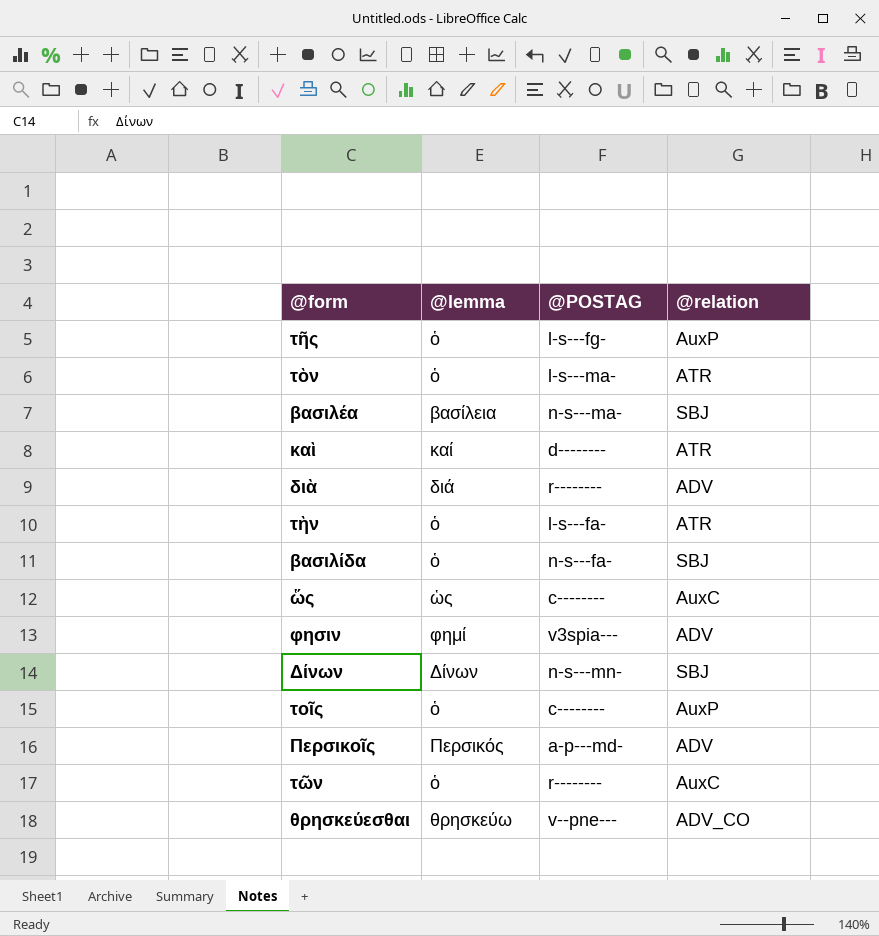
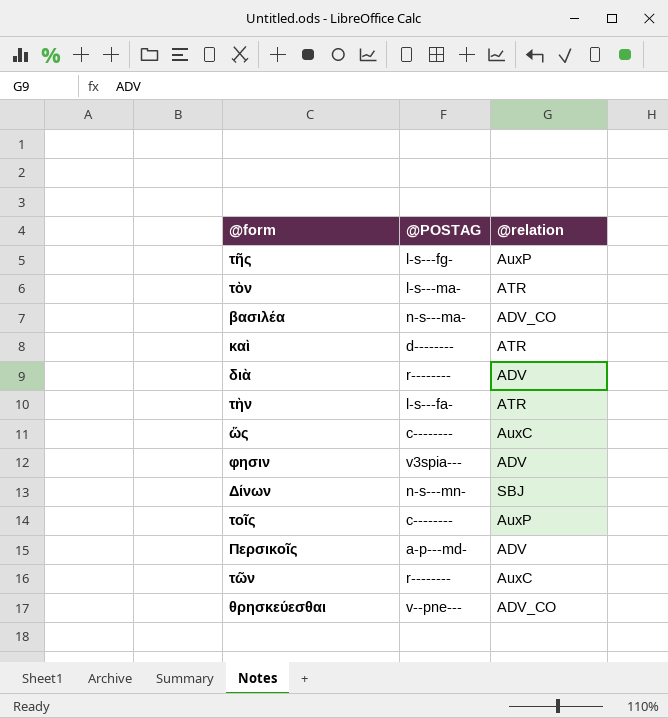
column @lemma | position: 2 -> none
row βασιλίδα: ὁ | n-s---fa- | SBJ -> none
βασιλέα | @relation: SBJ -> ADV_CO

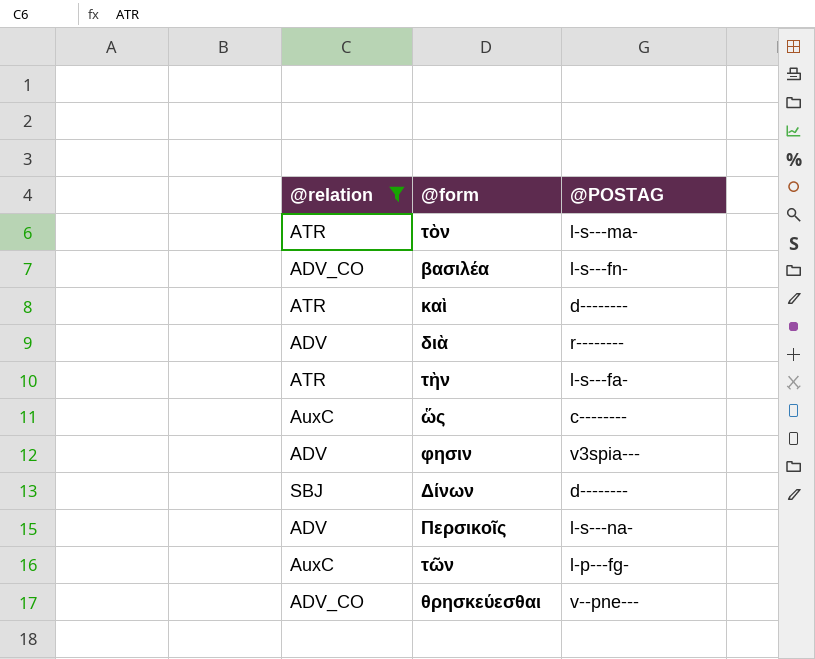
filter: none -> @relation != AuxP
column @relation | position: 3 -> 1
βασιλέα | @POSTAG: n-s---ma- -> l-s---fn-
Δίνων | @POSTAG: n-s---mn- -> d--------
Περσικοῖς | @POSTAG: a-p---md- -> l-s---na-
τῶν | @POSTAG: r-------- -> l-p---fg-

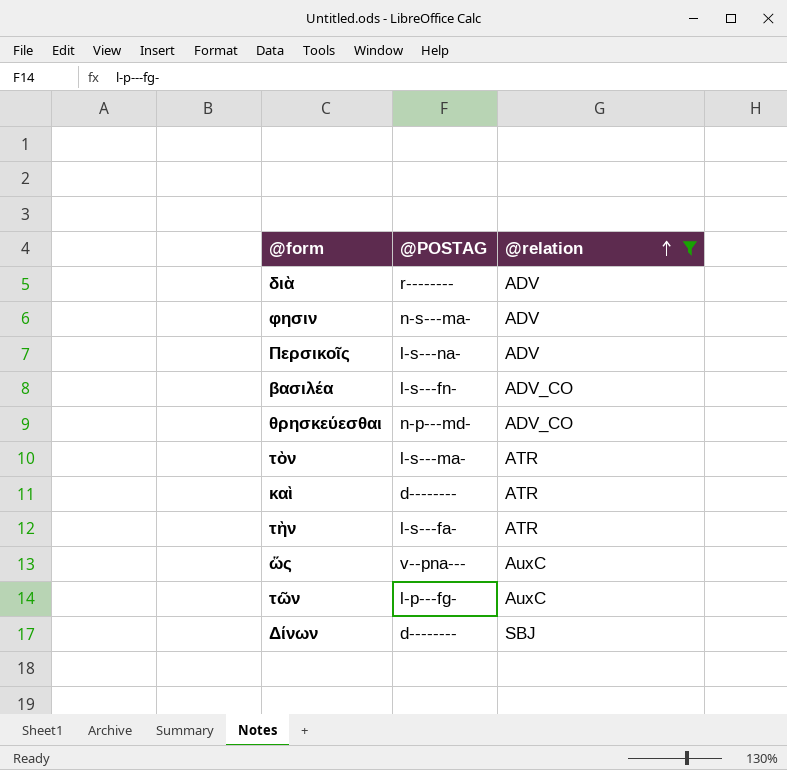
row order: none -> @relation ascending
column @relation | position: 1 -> 3
φησιν | @POSTAG: v3spia--- -> n-s---ma-
θρησκεύεσθαι | @POSTAG: v--pne--- -> n-p---md-
ὥς | @POSTAG: c-------- -> v--pna---

